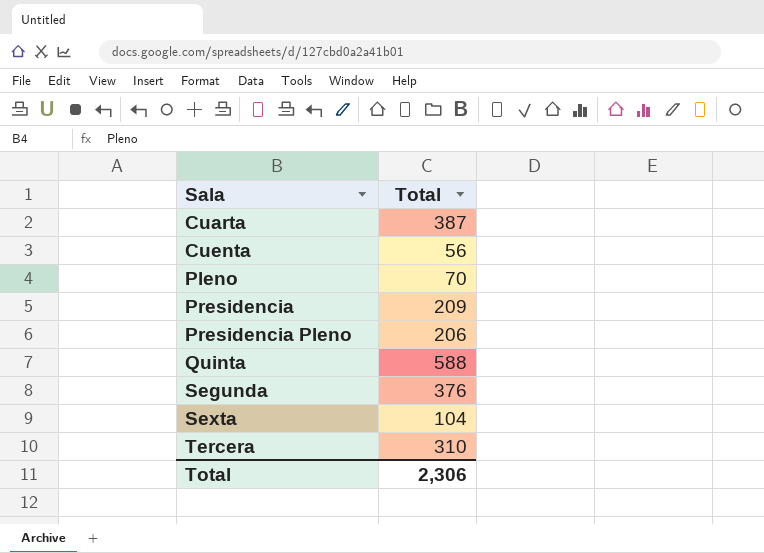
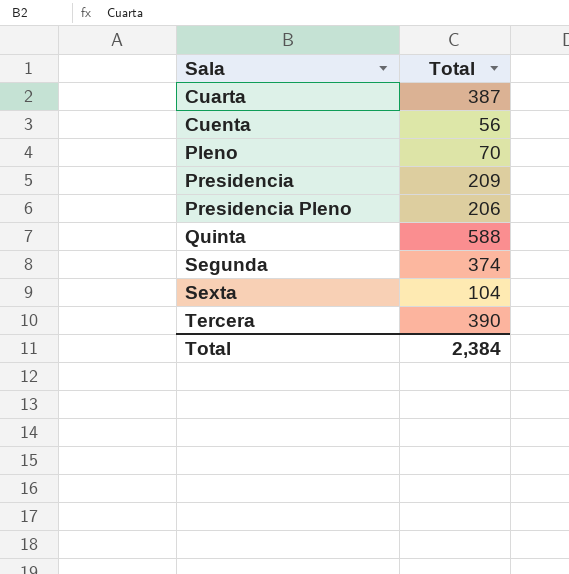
Segunda | Total: 376 -> 374
Tercera | Total: 310 -> 390
Total | Total: 2,306 -> 2,384

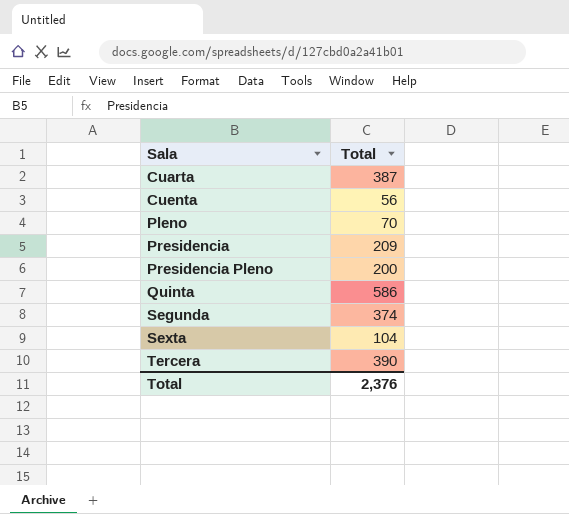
Presidencia Pleno | Total: 206 -> 200
Quinta | Total: 588 -> 586
Total | Total: 2,384 -> 2,376

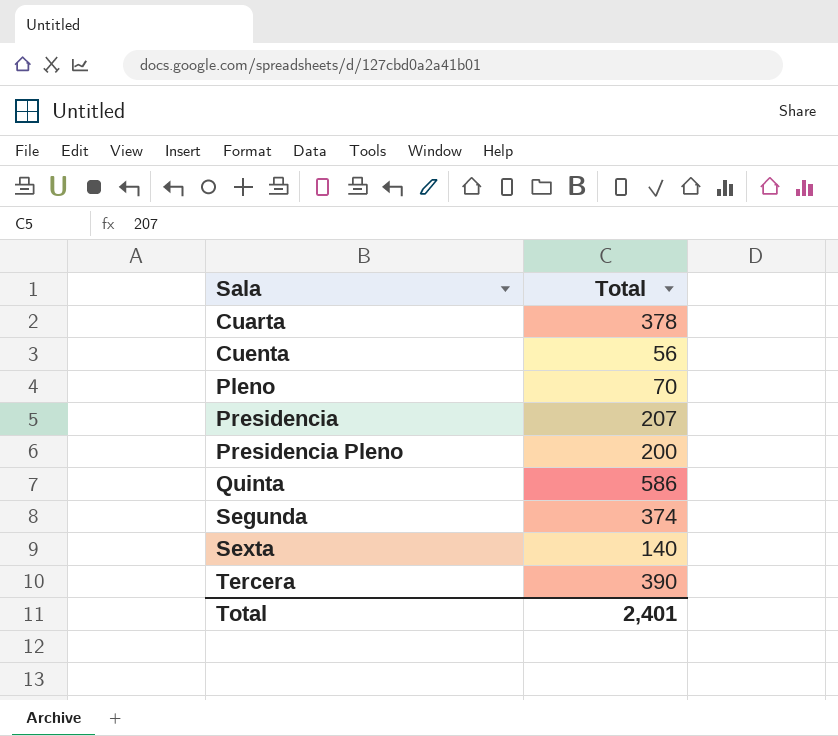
Cuarta | Total: 387 -> 378
Presidencia | Total: 209 -> 207
Sexta | Total: 104 -> 140
Total | Total: 2,376 -> 2,401

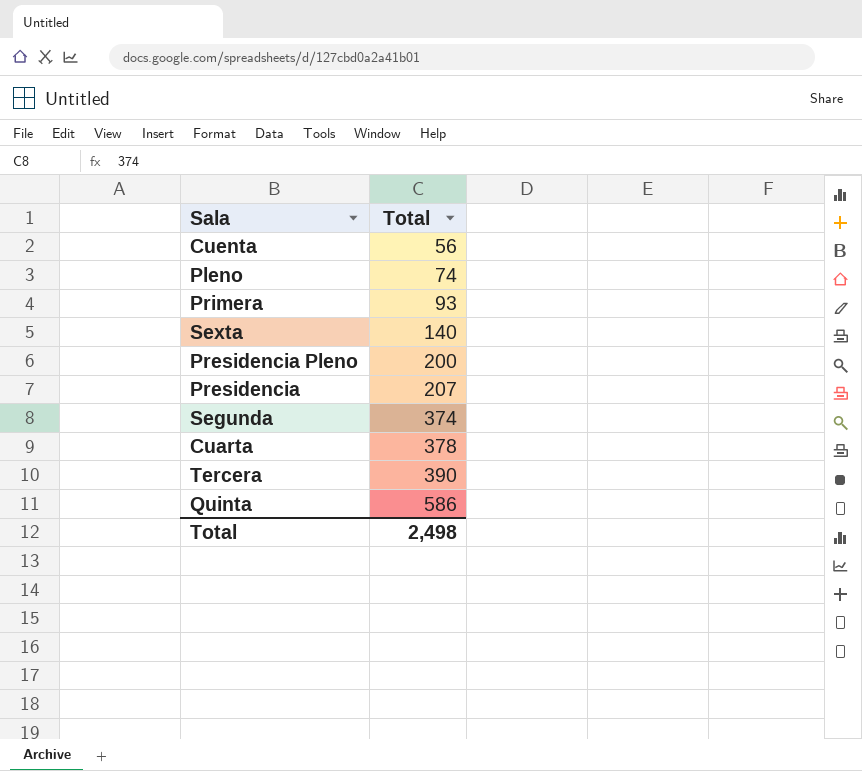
row order: Sala ascending -> Total ascending
Pleno | Total: 70 -> 74
row Primera: none -> 93
Total | Total: 2,401 -> 2,498

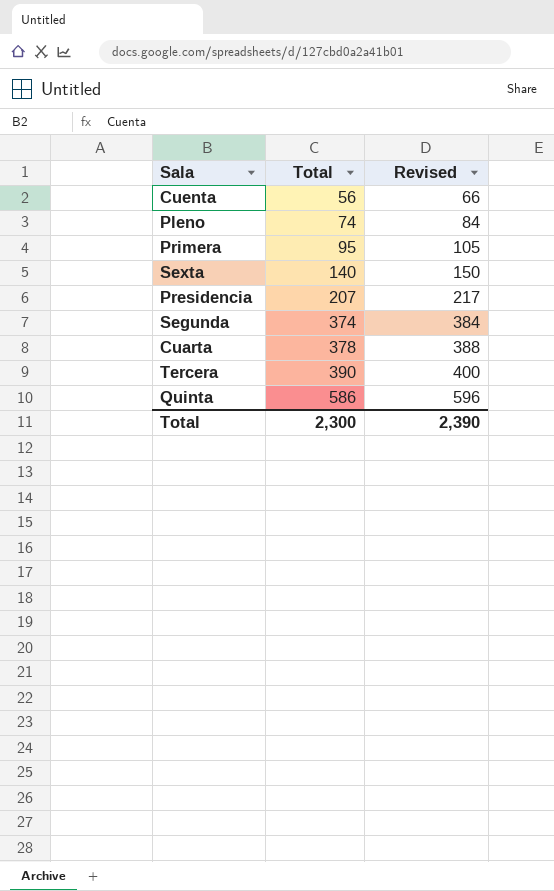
column Revised | formula: none -> [Total] + 10
row Presidencia Pleno: 200 -> none
Primera | Total: 93 -> 95
Total | Total: 2,498 -> 2,300

